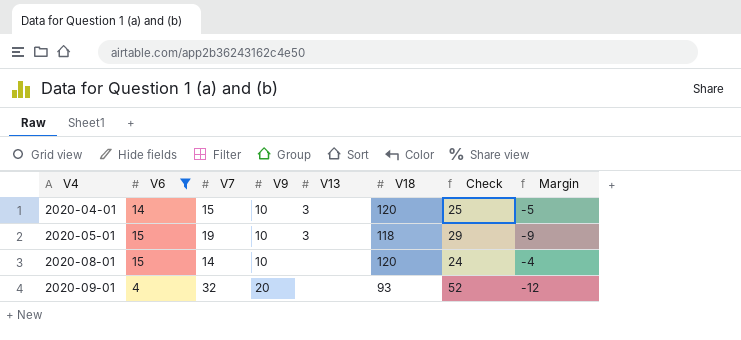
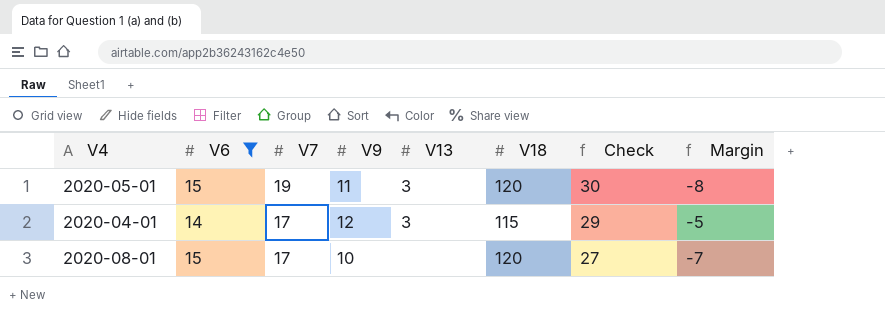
row order: V4 ascending -> V7 descending
row 2020-09-01: 4 | 32 | 20 | none | 93 | 52 | -12 -> none
2020-05-01 | V9: 10 -> 11
2020-05-01 | V18: 118 -> 120
2020-05-01 | Check: 29 -> 30
2020-05-01 | Margin: -9 -> -8
2020-04-01 | V7: 15 -> 17
2020-04-01 | V9: 10 -> 12
2020-04-01 | V18: 120 -> 115
2020-04-01 | Check: 25 -> 29
2020-08-01 | V7: 14 -> 17
2020-08-01 | Check: 24 -> 27
2020-08-01 | Margin: -4 -> -7

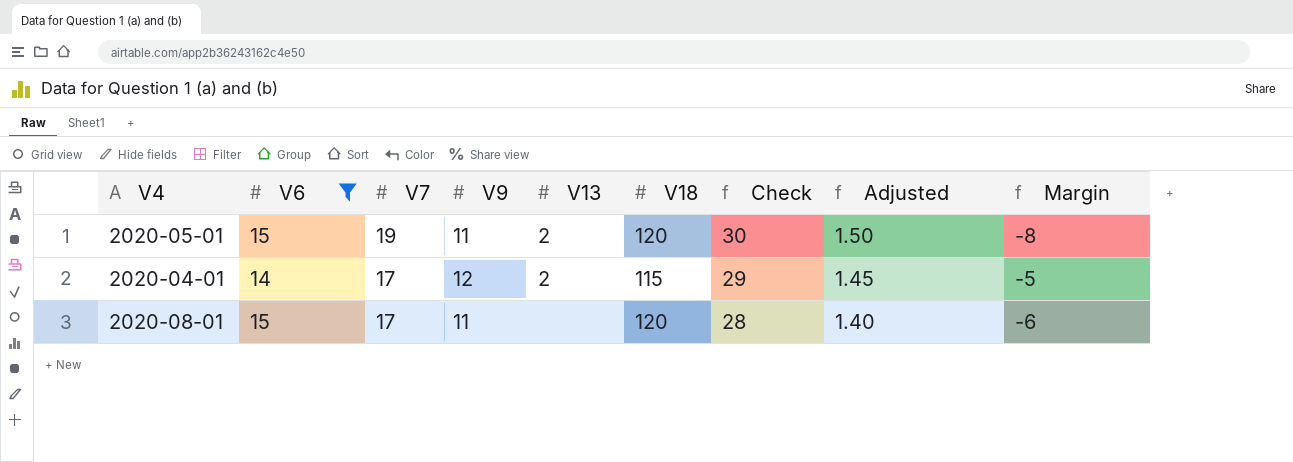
column Adjusted | formula: none -> [Check] * 0.05
2020-05-01 | V13: 3 -> 2
2020-04-01 | V13: 3 -> 2
2020-08-01 | V9: 10 -> 11
2020-08-01 | Check: 27 -> 28
2020-08-01 | Margin: -7 -> -6

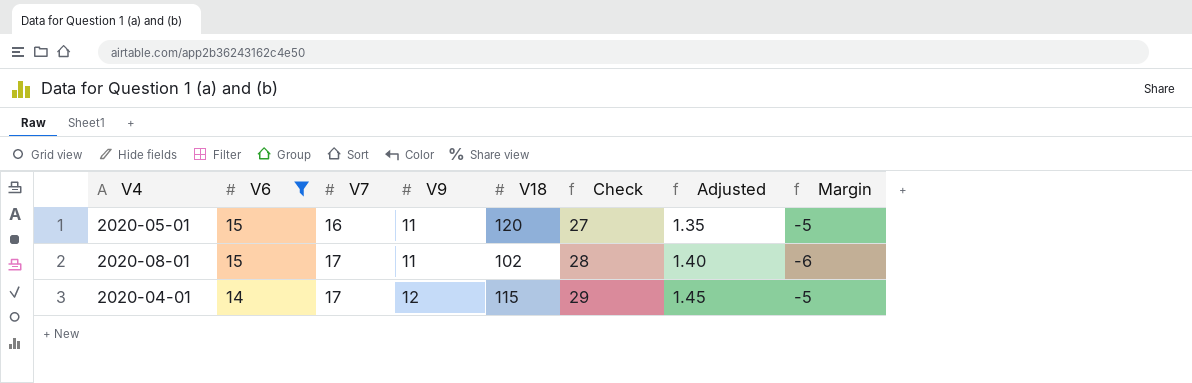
row order: V7 descending -> V6 descending
column V13 | position: 5 -> none
2020-05-01 | V7: 19 -> 16
2020-05-01 | Check: 30 -> 27
2020-05-01 | Adjusted: 1.50 -> 1.35
2020-05-01 | Margin: -8 -> -5
2020-08-01 | V18: 120 -> 102

